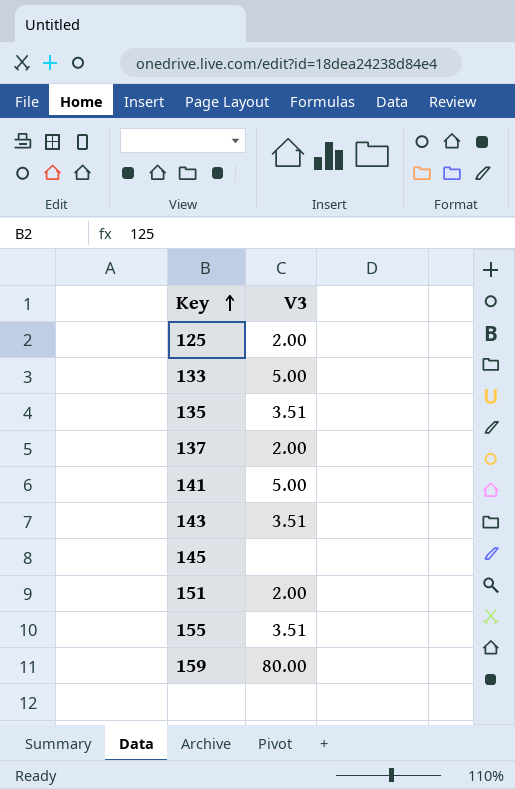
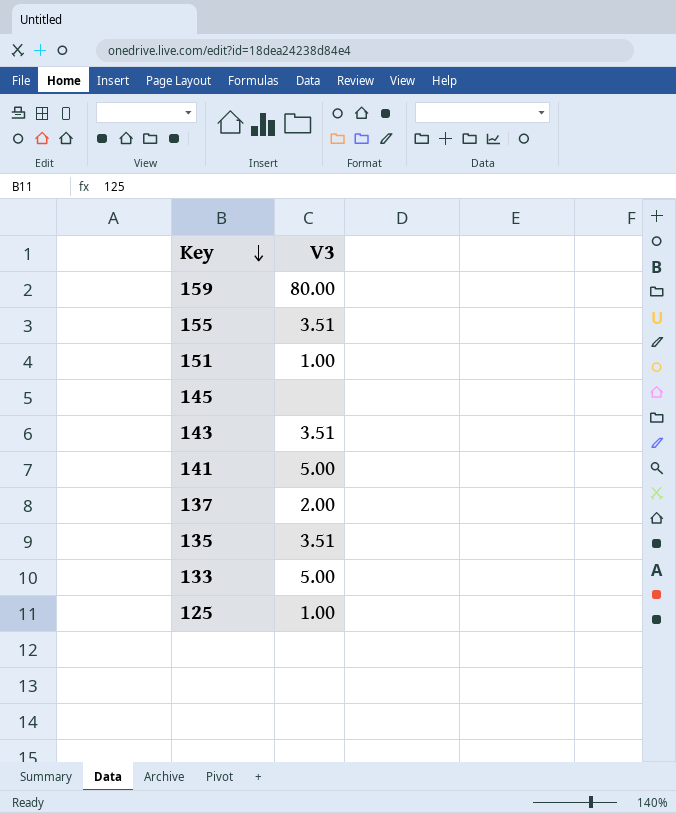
row order: Key ascending -> Key descending
151 | V3: 2.00 -> 1.00
125 | V3: 2.00 -> 1.00

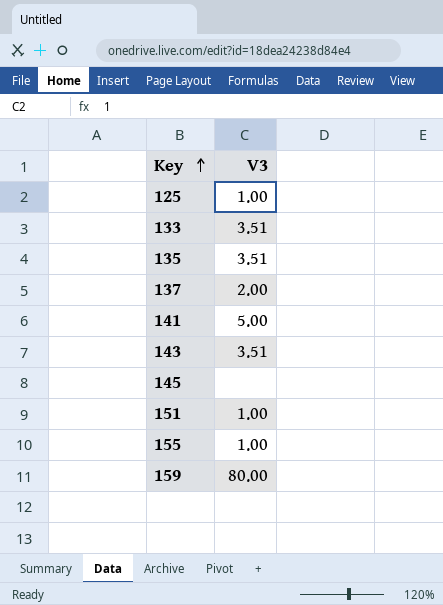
row order: Key descending -> Key ascending
133 | V3: 5.00 -> 3.51
155 | V3: 3.51 -> 1.00

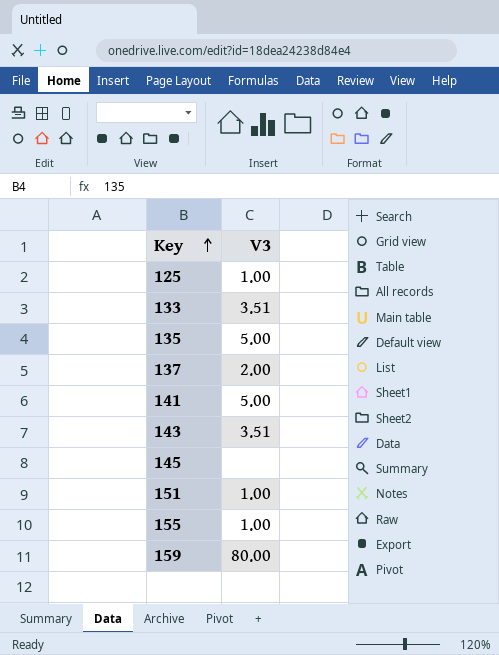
135 | V3: 3.51 -> 5.00

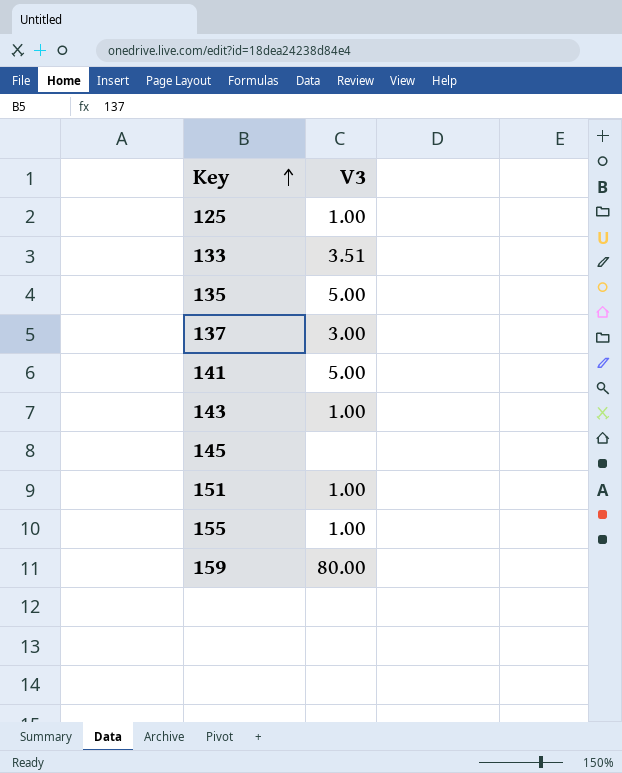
137 | V3: 2.00 -> 3.00
143 | V3: 3.51 -> 1.00

